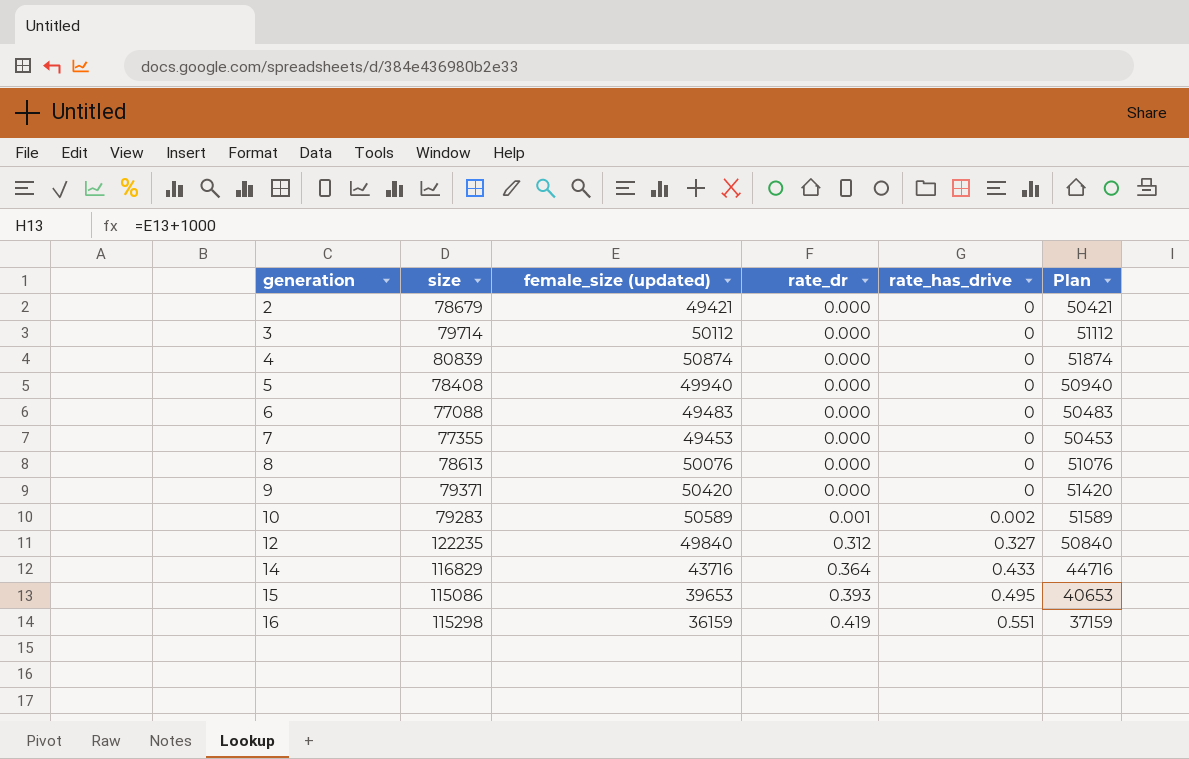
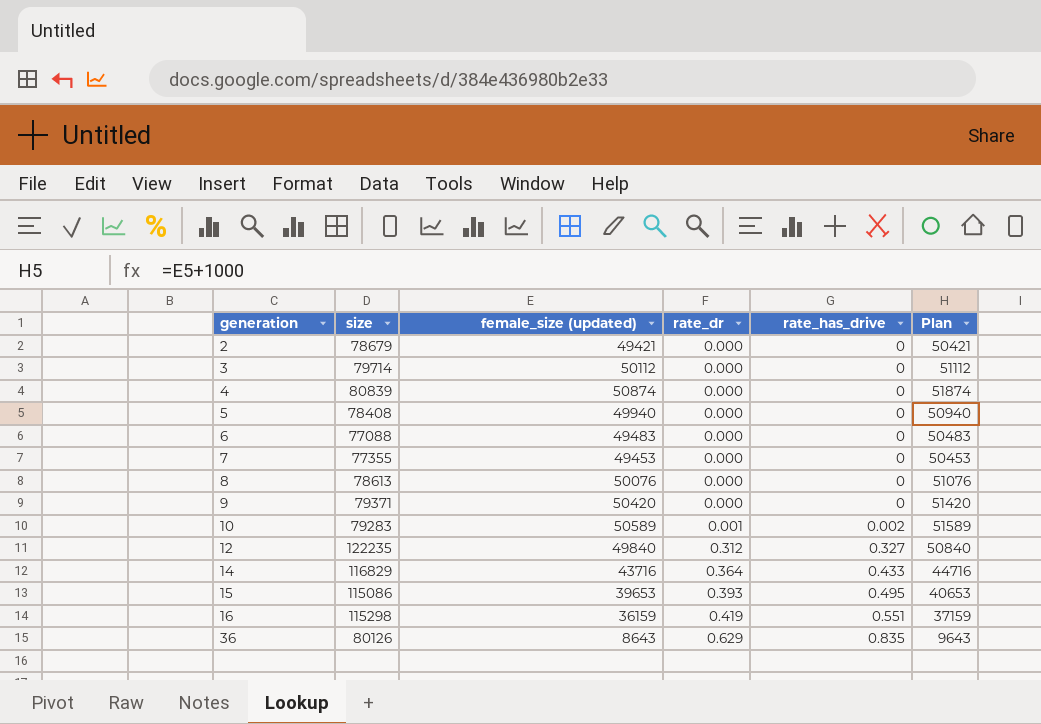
row 36: none -> 80126 | 8643 | 0.629 | 0.835 | 9643

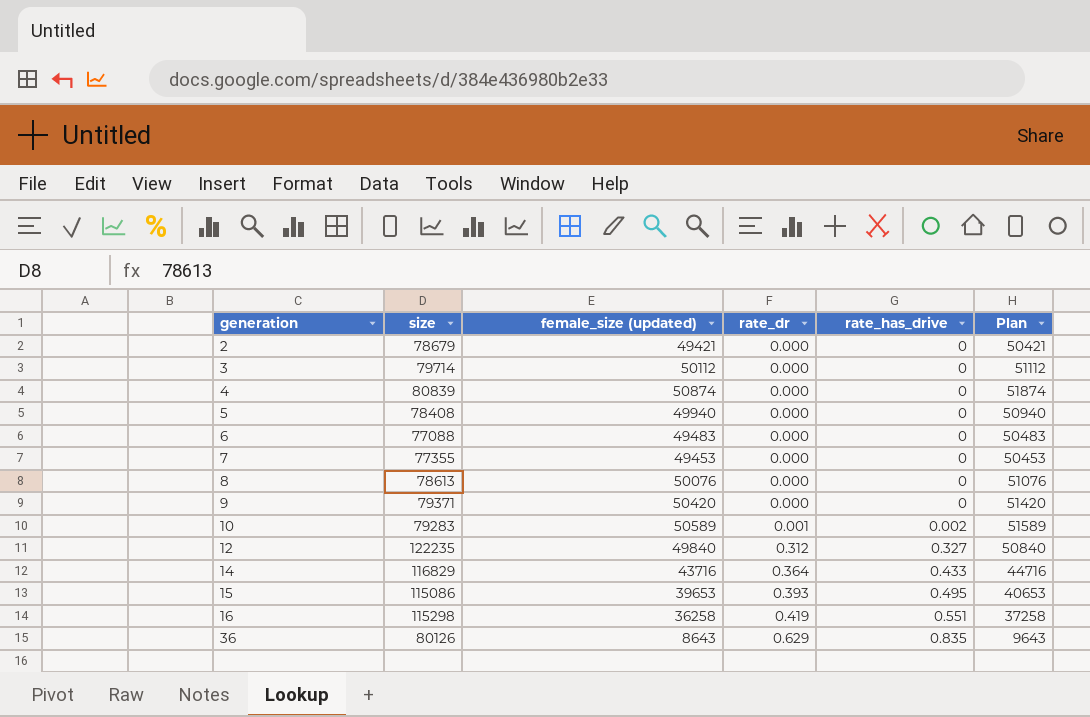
16 | female_size (updated): 36159 -> 36258
16 | Plan: 37159 -> 37258

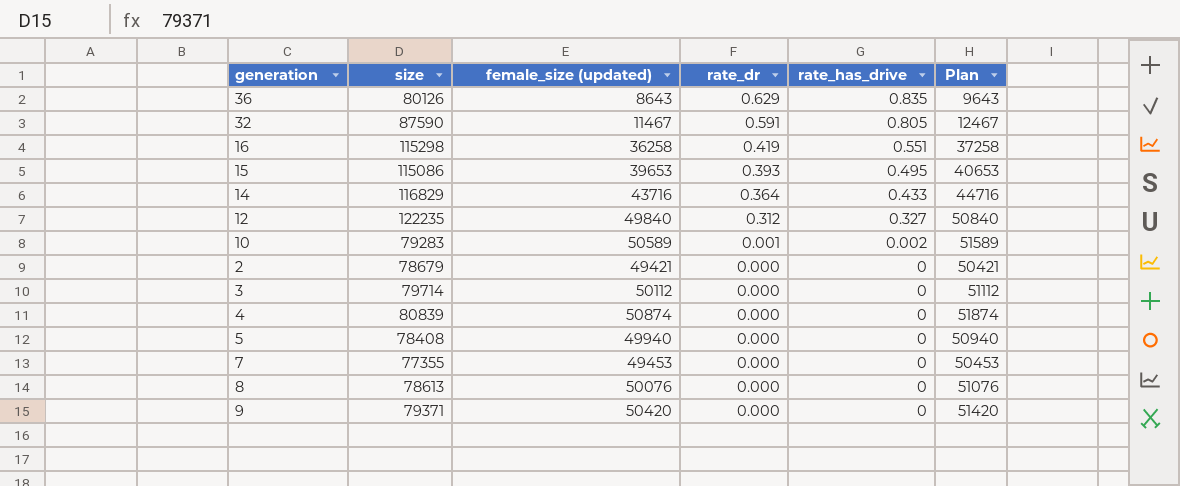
row order: generation ascending -> rate_dr descending
row 6: 77088 | 49483 | 0.000 | 0 | 50483 -> none
row 32: none -> 87590 | 11467 | 0.591 | 0.805 | 12467

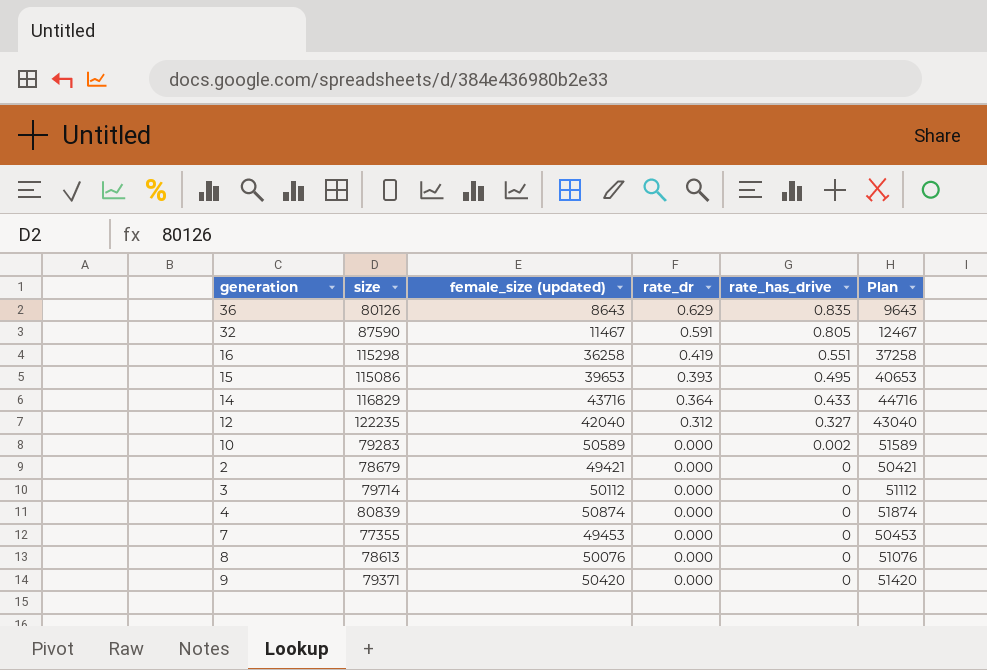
row 5: 78408 | 49940 | 0.000 | 0 | 50940 -> none
12 | female_size (updated): 49840 -> 42040
12 | Plan: 50840 -> 43040
10 | rate_dr: 0.001 -> 0.000

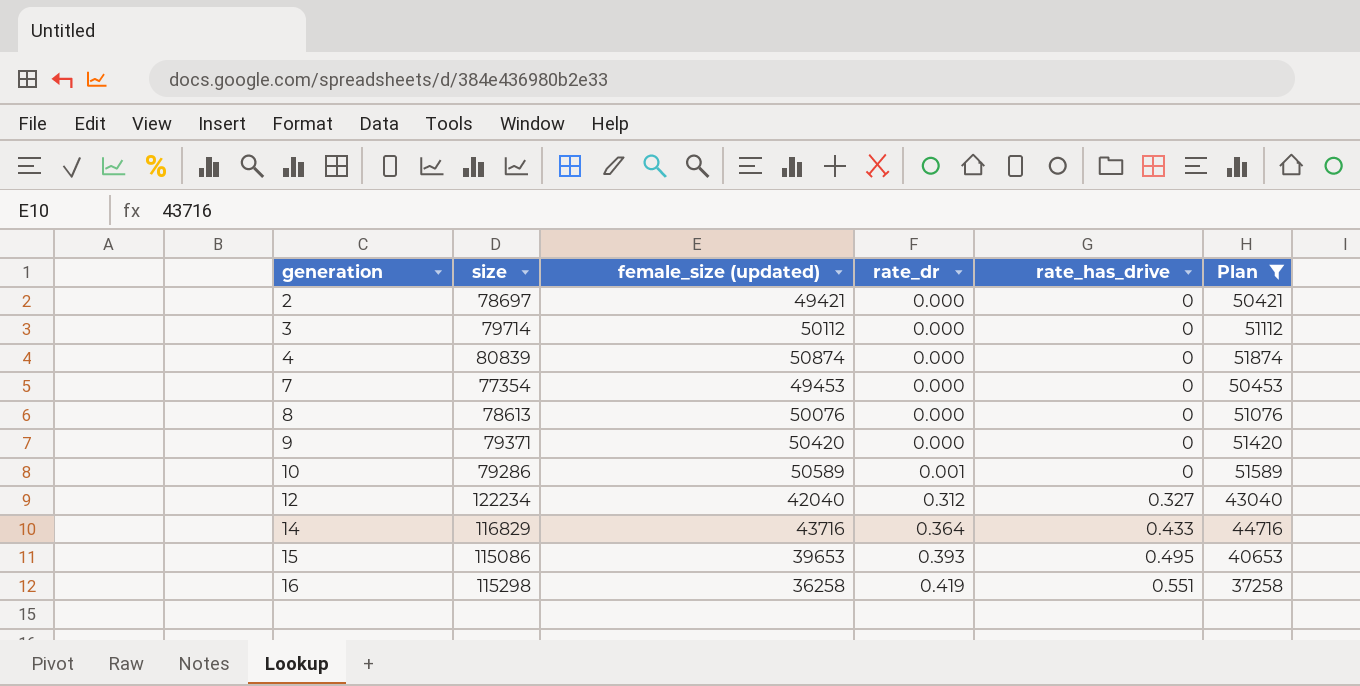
filter: none -> Plan >= 37258
row order: rate_dr descending -> generation ascending
2 | size: 78679 -> 78697
7 | size: 77355 -> 77354
10 | size: 79283 -> 79286
10 | rate_dr: 0.000 -> 0.001
10 | rate_has_drive: 0.002 -> 0
12 | size: 122235 -> 122234

